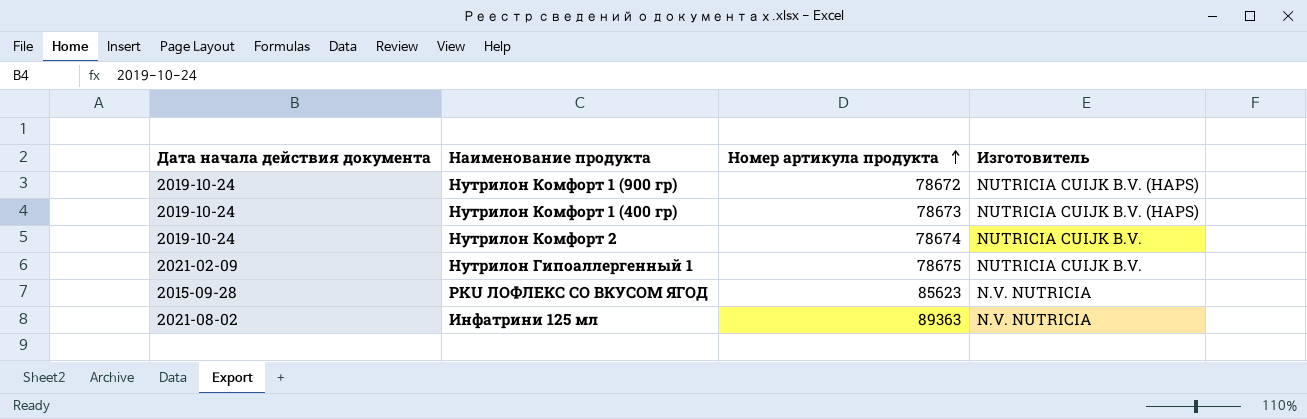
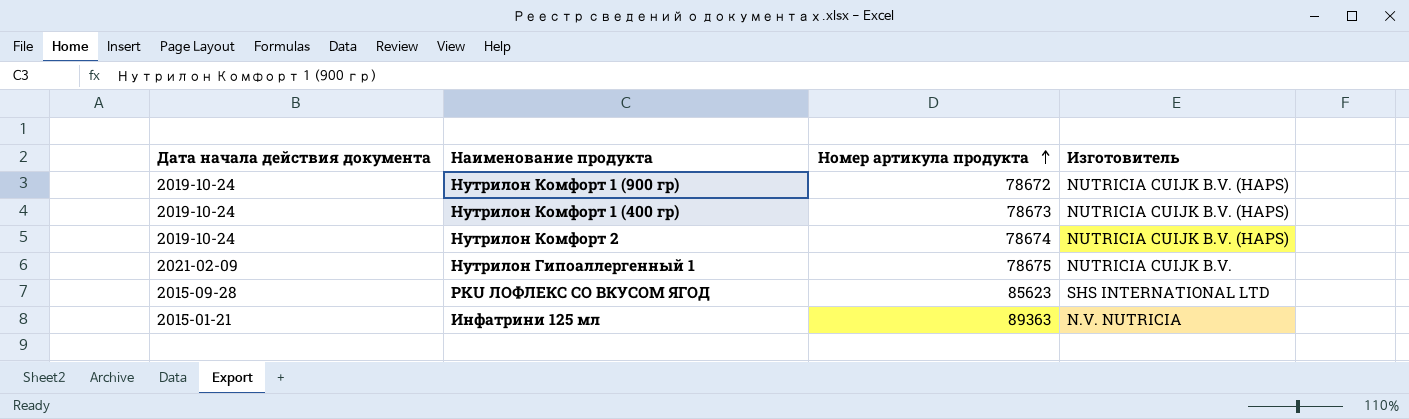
Нутрилон Комфорт 2 | Изготовитель: NUTRICIA CUIJK B.V. -> NUTRICIA CUIJK B.V. (HAPS)
PKU ЛОФЛЕКС СО ВКУСОМ ЯГОД | Изготовитель: N.V. NUTRICIA -> SHS INTERNATIONAL LTD
Инфатрини 125 мл | Дата начала действия документа: 2021-08-02 -> 2015-01-21

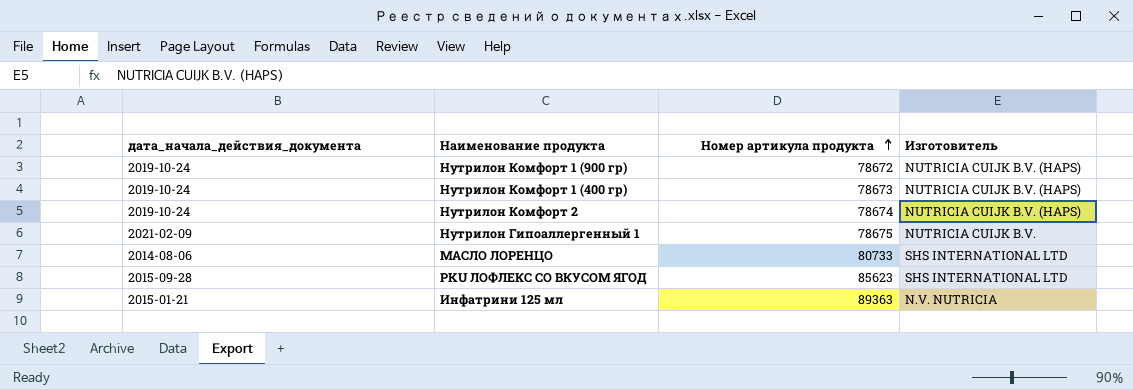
column name: Дата начала действия документа -> дата_начала_действия_документа
row МАСЛО ЛОРЕНЦО: none -> 2014-08-06 | 80733 | SHS INTERNATIONAL LTD

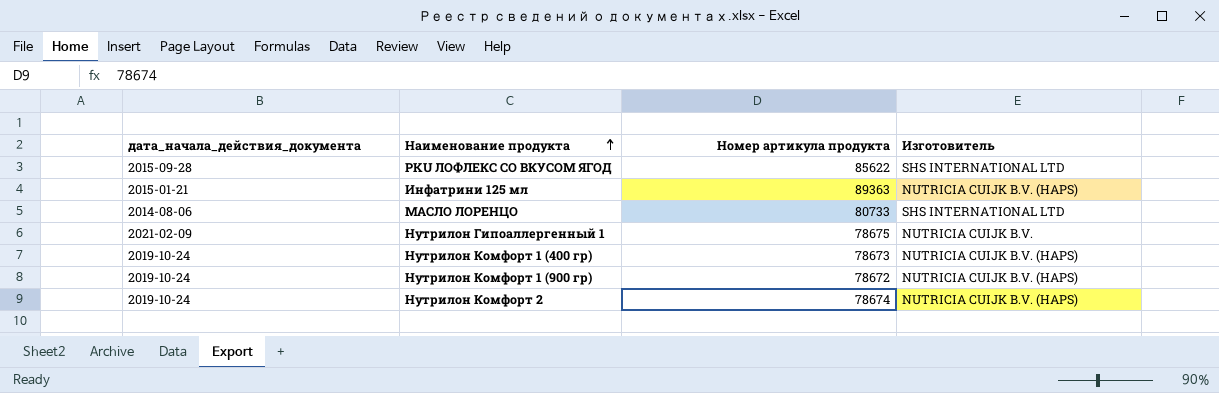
row order: Номер артикула продукта ascending -> Наименование продукта ascending
PKU ЛОФЛЕКС СО ВКУСОМ ЯГОД | Номер артикула продукта: 85623 -> 85622
Инфатрини 125 мл | Изготовитель: N.V. NUTRICIA -> NUTRICIA CUIJK B.V. (HAPS)

